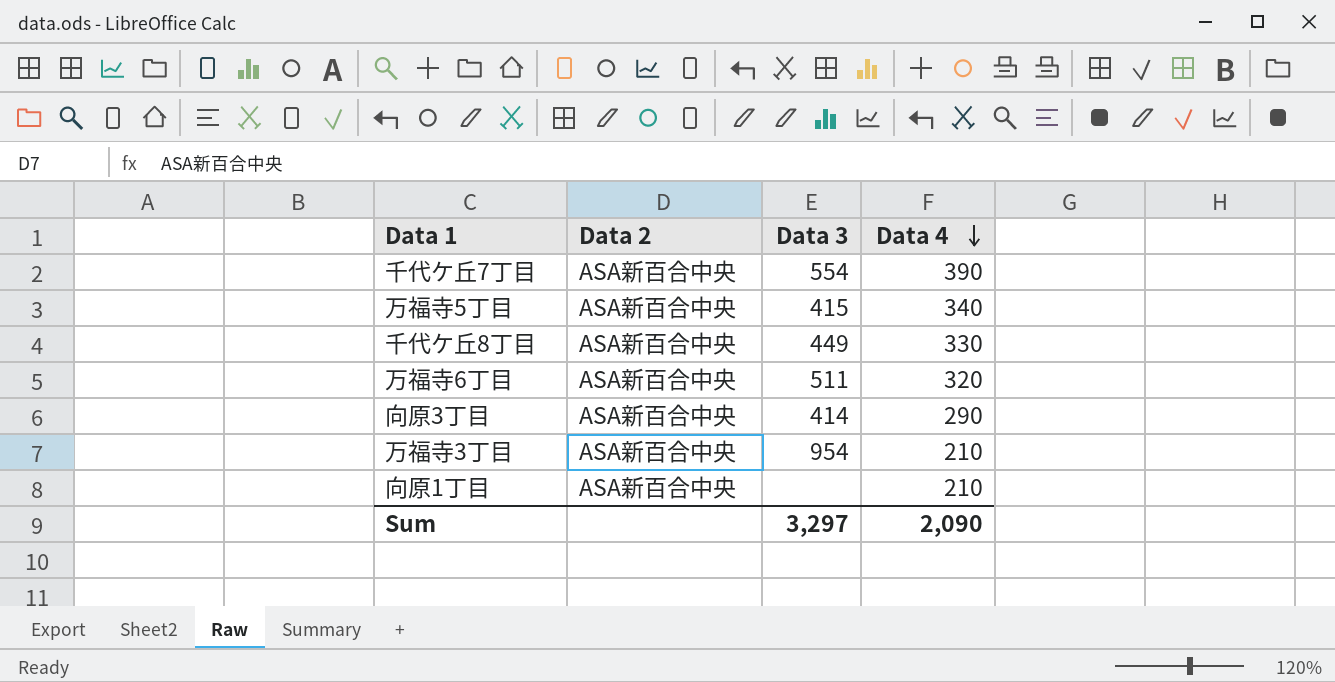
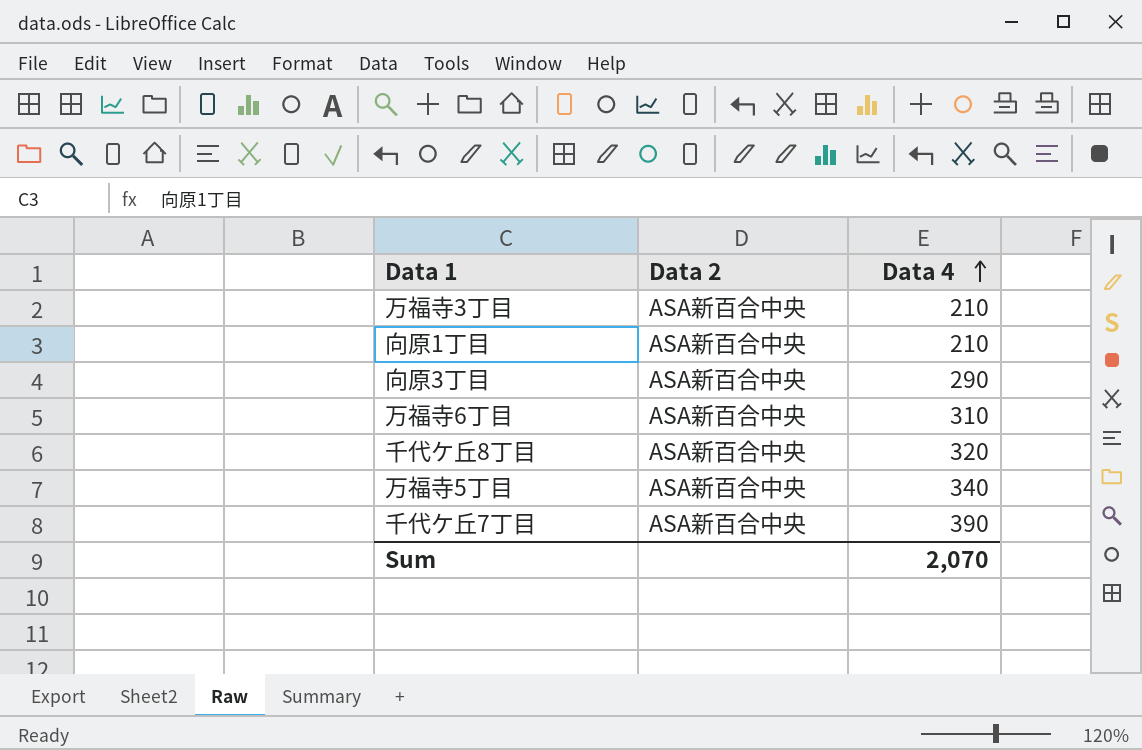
row order: Data 4 descending -> Data 4 ascending
column Data 3 | position: 3 -> none
万福寺6丁目 | Data 4: 320 -> 310
千代ケ丘8丁目 | Data 4: 330 -> 320
Sum | Data 4: 2,090 -> 2,070

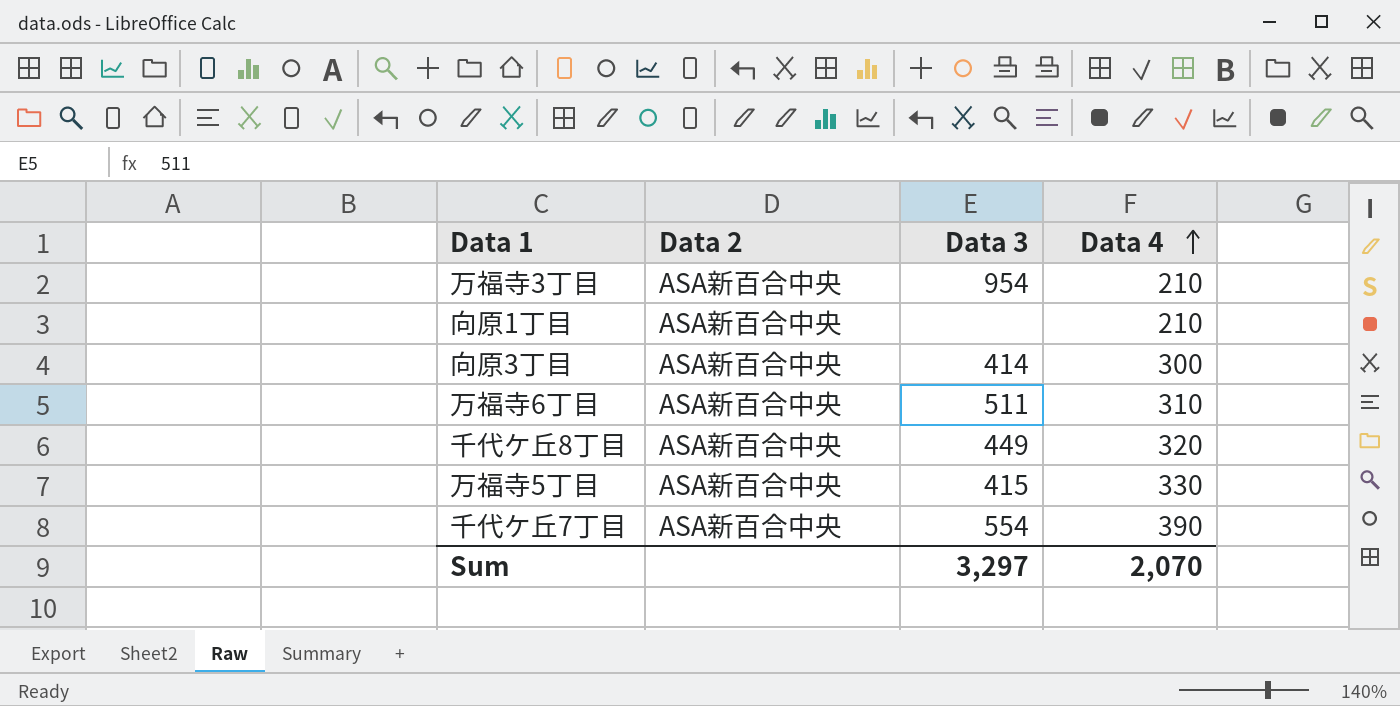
column Data 3 | position: none -> 3
向原3丁目 | Data 4: 290 -> 300
万福寺5丁目 | Data 4: 340 -> 330

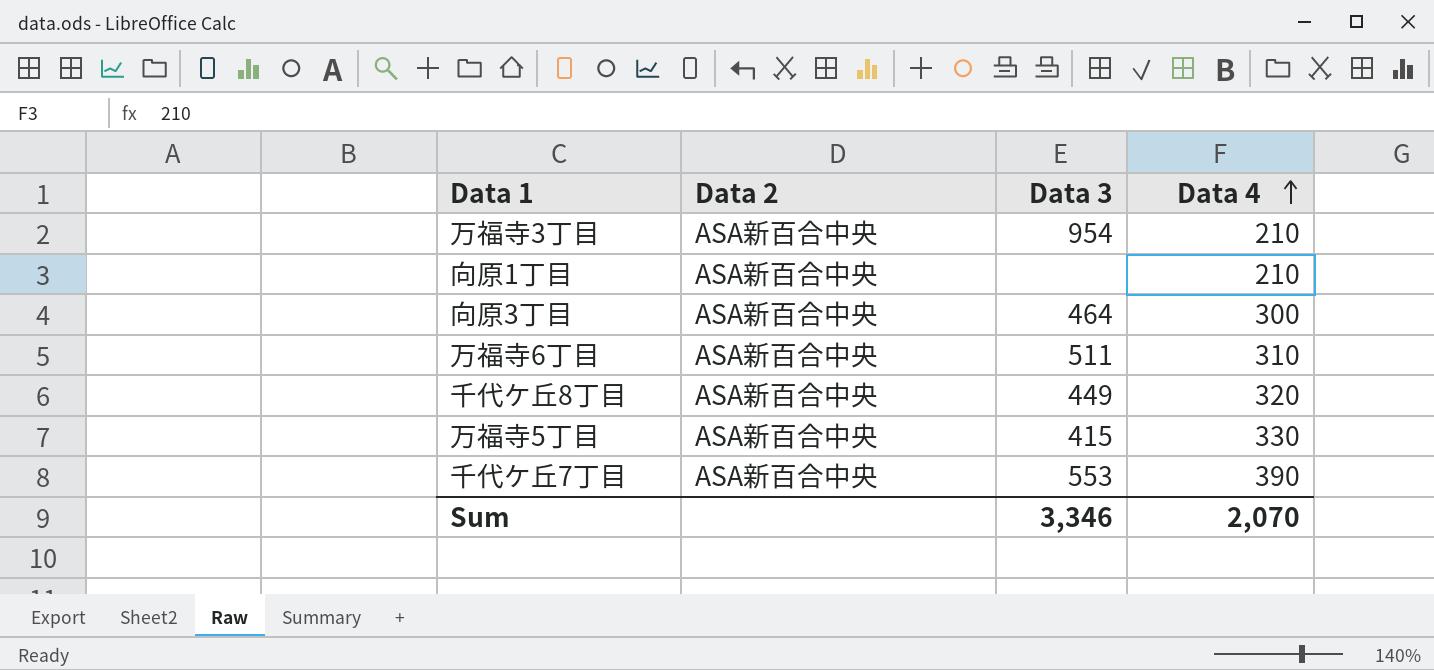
向原3丁目 | Data 3: 414 -> 464
千代ケ丘7丁目 | Data 3: 554 -> 553
Sum | Data 3: 3,297 -> 3,346

